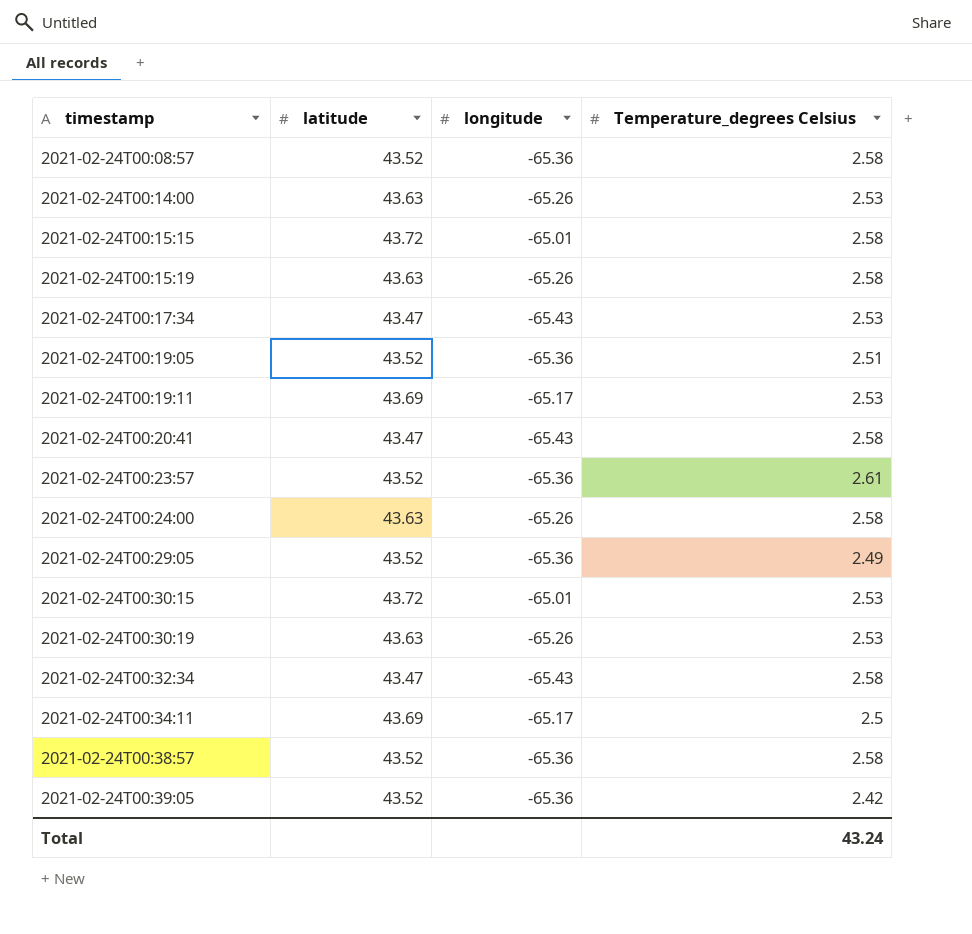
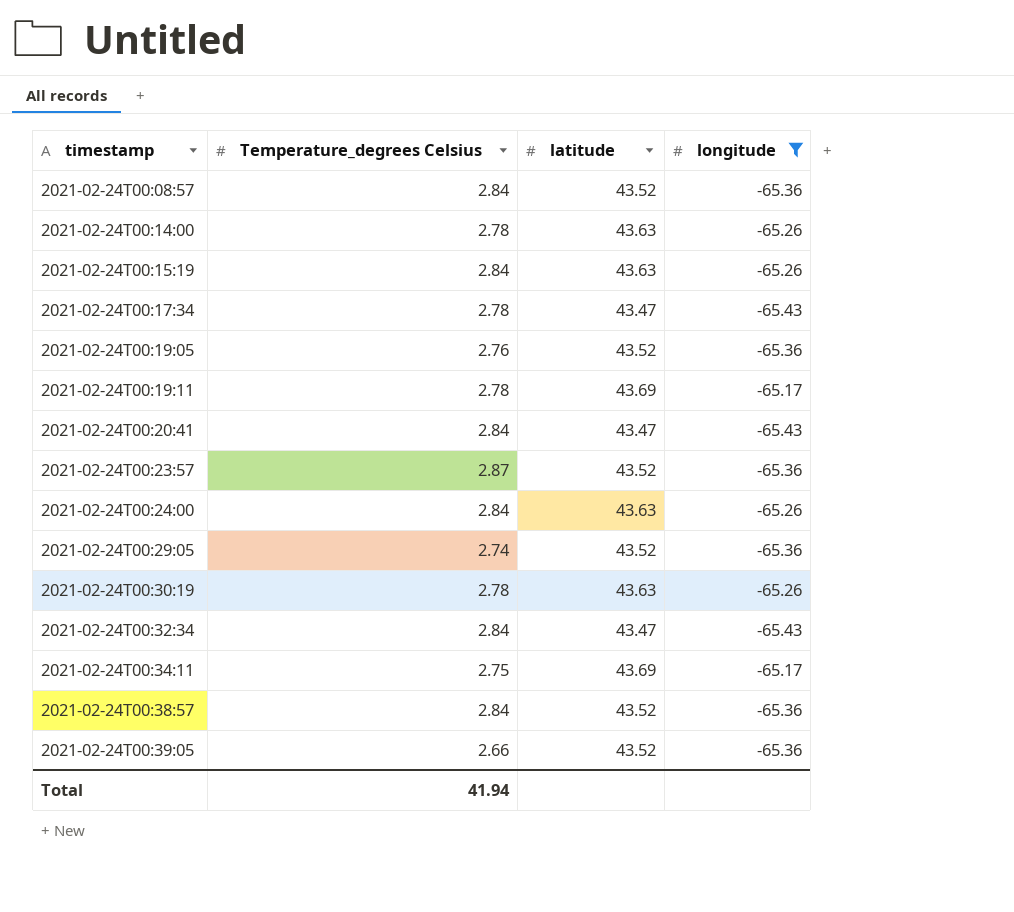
filter: none -> longitude != -65.01
column Temperature_degrees Celsius | position: 4 -> 2
2021-02-24T00:08:57 | Temperature_degrees Celsius: 2.58 -> 2.84
2021-02-24T00:14:00 | Temperature_degrees Celsius: 2.53 -> 2.78
2021-02-24T00:15:19 | Temperature_degrees Celsius: 2.58 -> 2.84
2021-02-24T00:17:34 | Temperature_degrees Celsius: 2.53 -> 2.78
2021-02-24T00:19:05 | Temperature_degrees Celsius: 2.51 -> 2.76
2021-02-24T00:19:11 | Temperature_degrees Celsius: 2.53 -> 2.78
2021-02-24T00:20:41 | Temperature_degrees Celsius: 2.58 -> 2.84
2021-02-24T00:23:57 | Temperature_degrees Celsius: 2.61 -> 2.87
2021-02-24T00:24:00 | Temperature_degrees Celsius: 2.58 -> 2.84
2021-02-24T00:29:05 | Temperature_degrees Celsius: 2.49 -> 2.74
2021-02-24T00:30:19 | Temperature_degrees Celsius: 2.53 -> 2.78
2021-02-24T00:32:34 | Temperature_degrees Celsius: 2.58 -> 2.84
2021-02-24T00:34:11 | Temperature_degrees Celsius: 2.5 -> 2.75
2021-02-24T00:38:57 | Temperature_degrees Celsius: 2.58 -> 2.84
2021-02-24T00:39:05 | Temperature_degrees Celsius: 2.42 -> 2.66
Total | Temperature_degrees Celsius: 43.24 -> 41.94

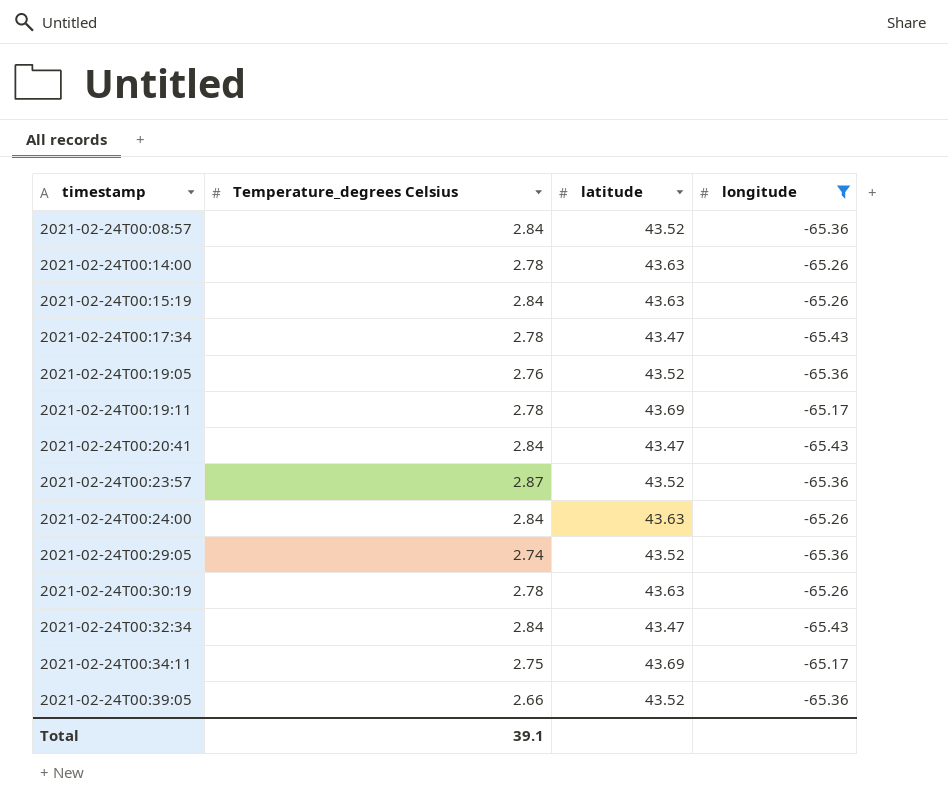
row 2021-02-24T00:38:57: 2.84 | 43.52 | -65.36 -> none
Total | Temperature_degrees Celsius: 41.94 -> 39.1

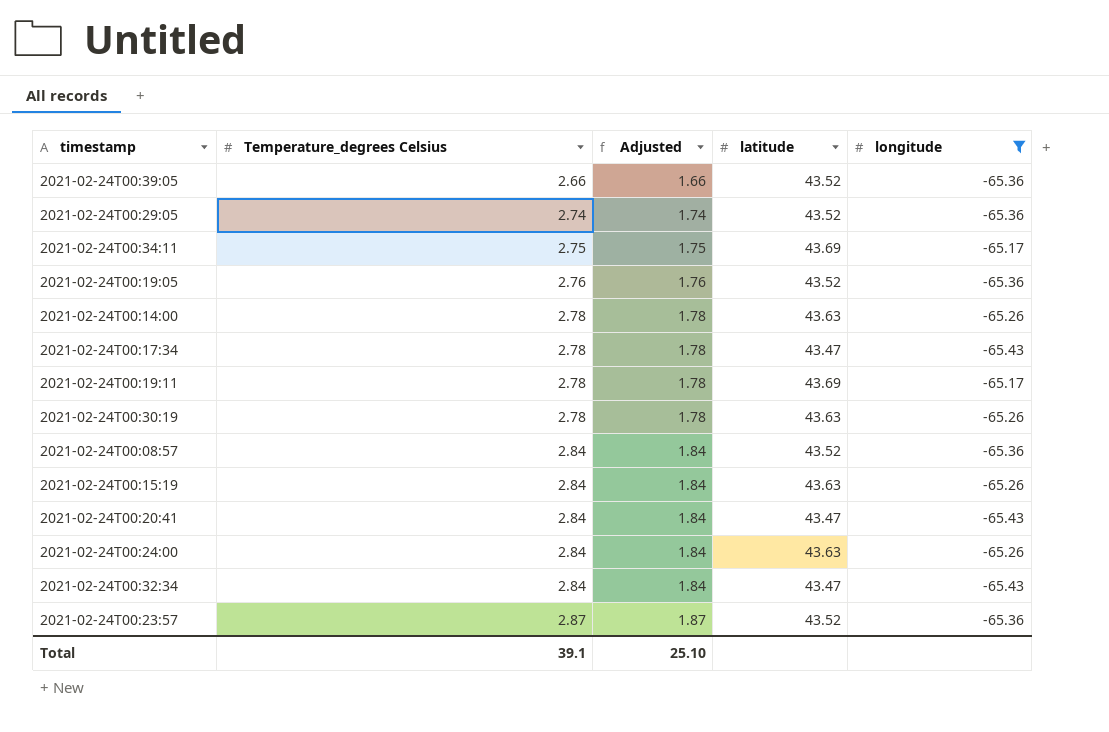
row order: timestamp ascending -> Temperature_degrees Celsius ascending
column Adjusted | formula: none -> [Temperature_degrees Celsius] - 1

